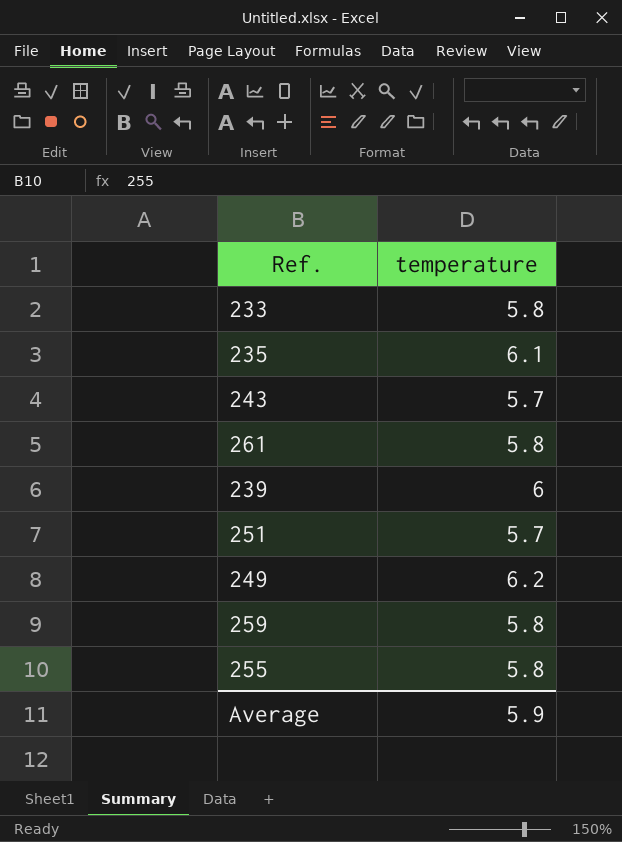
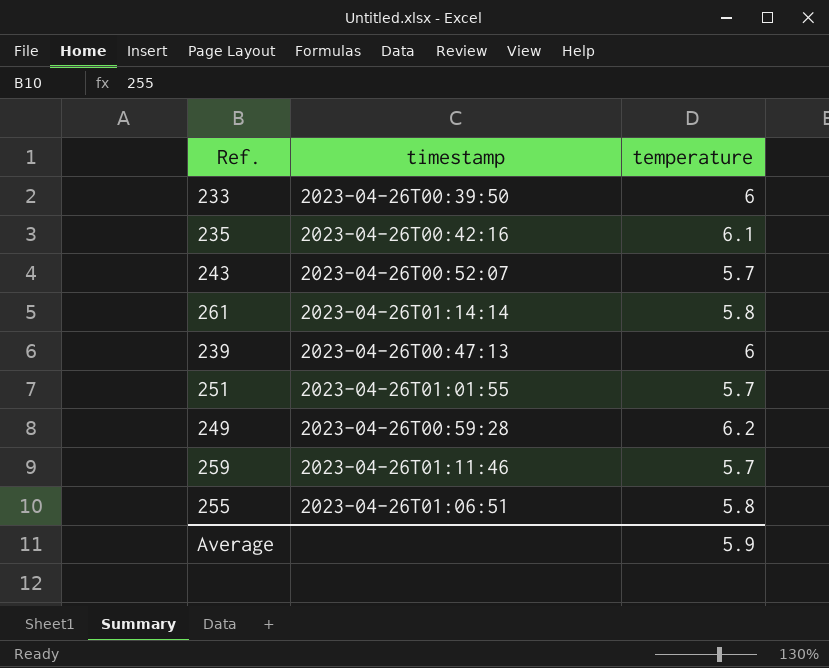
column timestamp | position: none -> 2
233 | temperature: 5.8 -> 6
259 | temperature: 5.8 -> 5.7

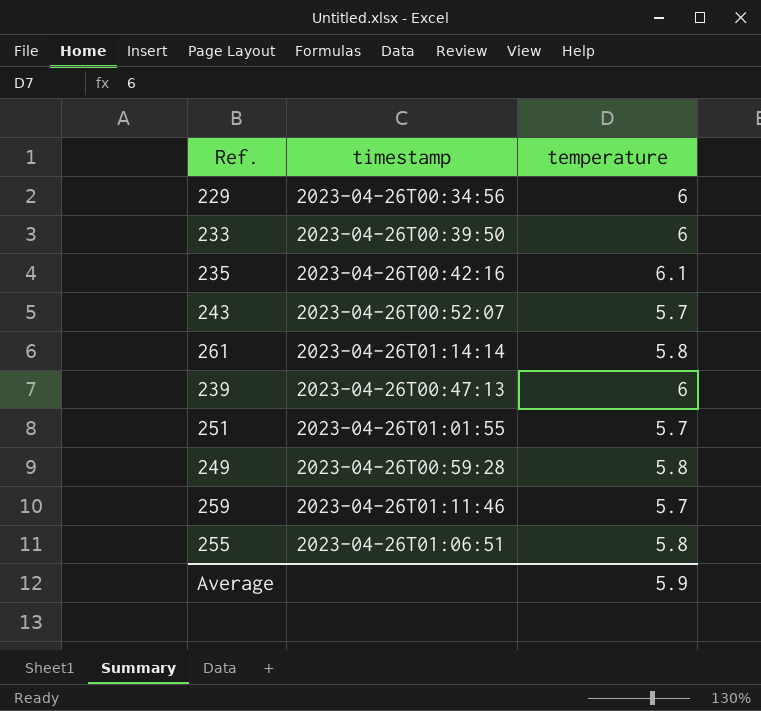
row 229: none -> 2023-04-26T00:34:56 | 6
249 | temperature: 6.2 -> 5.8

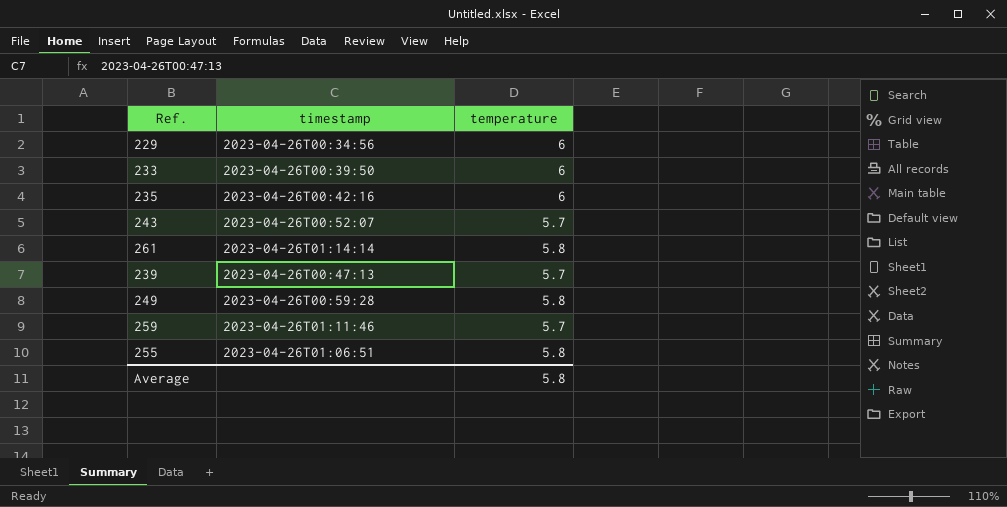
row 251: 2023-04-26T01:01:55 | 5.7 -> none
235 | temperature: 6.1 -> 6
239 | temperature: 6 -> 5.7
Average | temperature: 5.9 -> 5.8

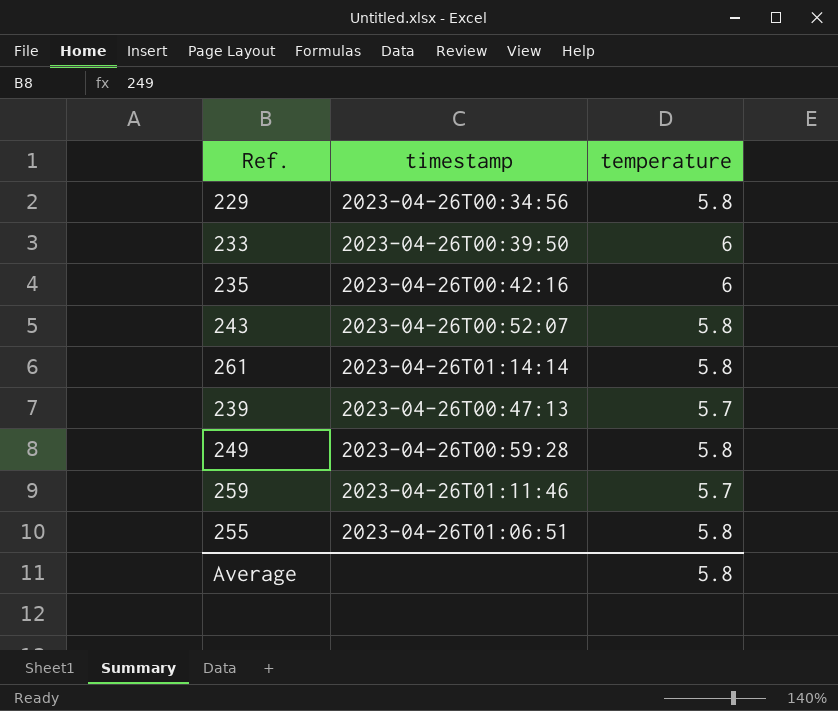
229 | temperature: 6 -> 5.8
243 | temperature: 5.7 -> 5.8

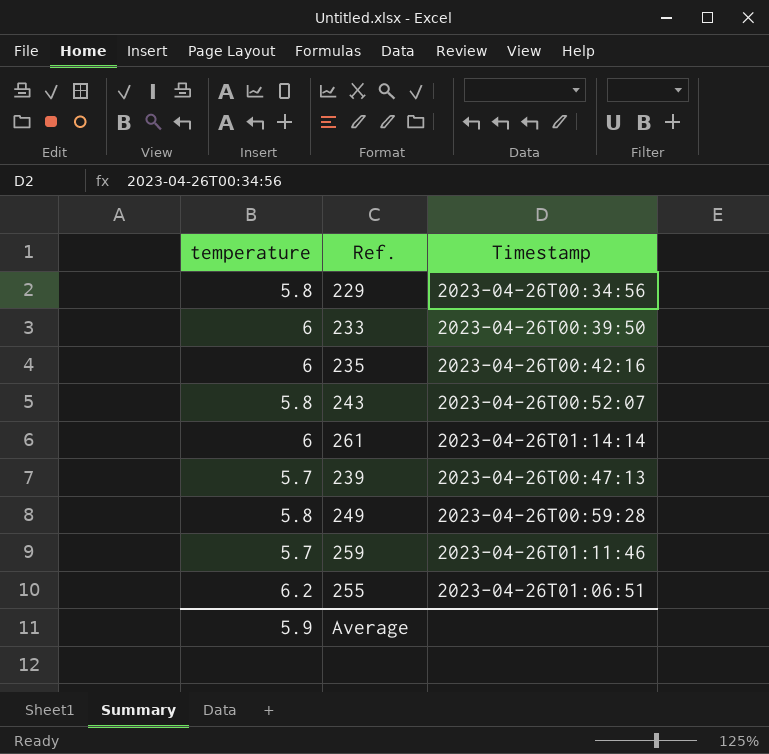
column temperature | position: 3 -> 1
column name: timestamp -> Timestamp
261 | temperature: 5.8 -> 6
255 | temperature: 5.8 -> 6.2
Average | temperature: 5.8 -> 5.9

